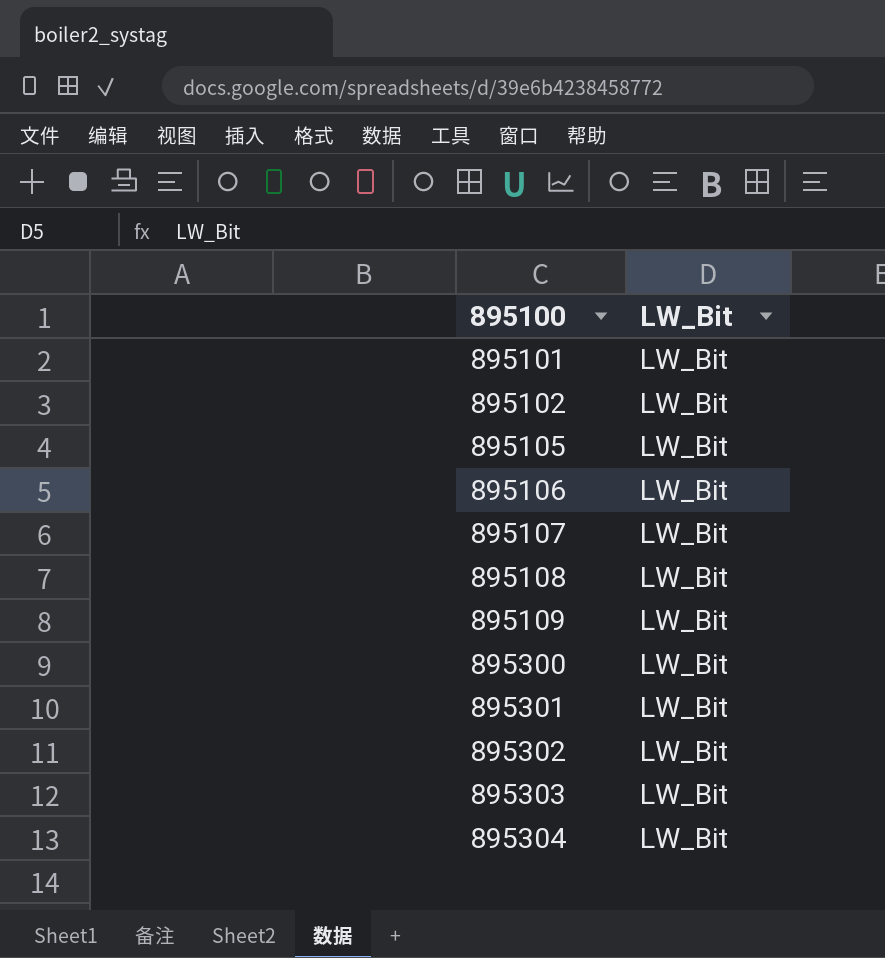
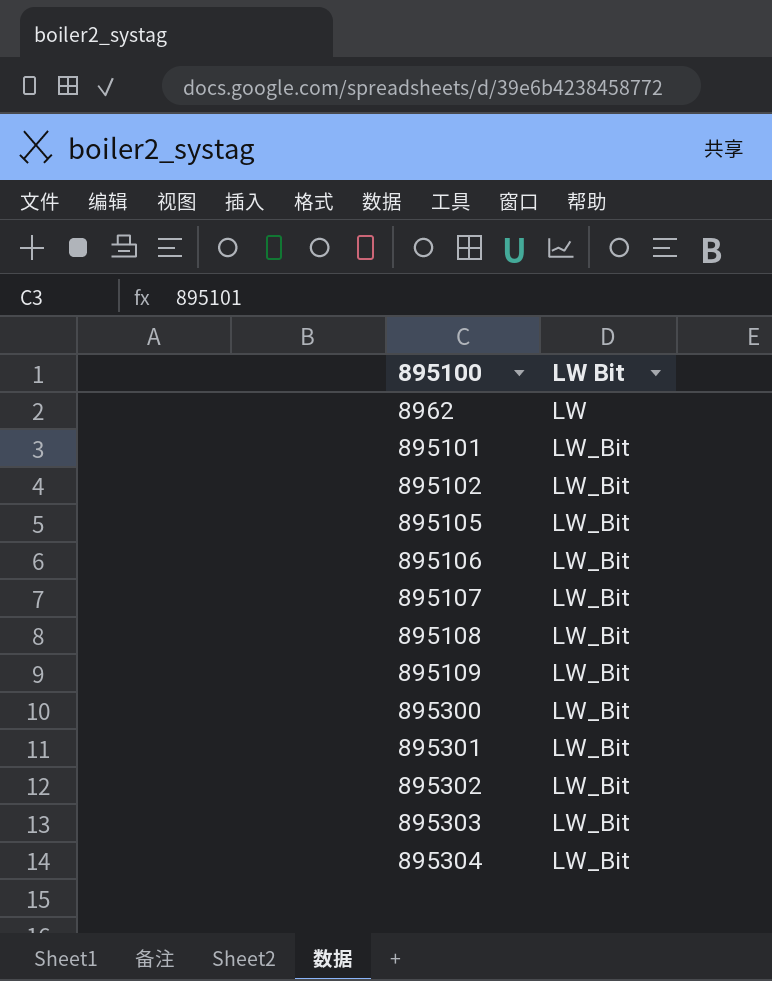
column name: LW_Bit -> LW Bit
row 8962: none -> LW

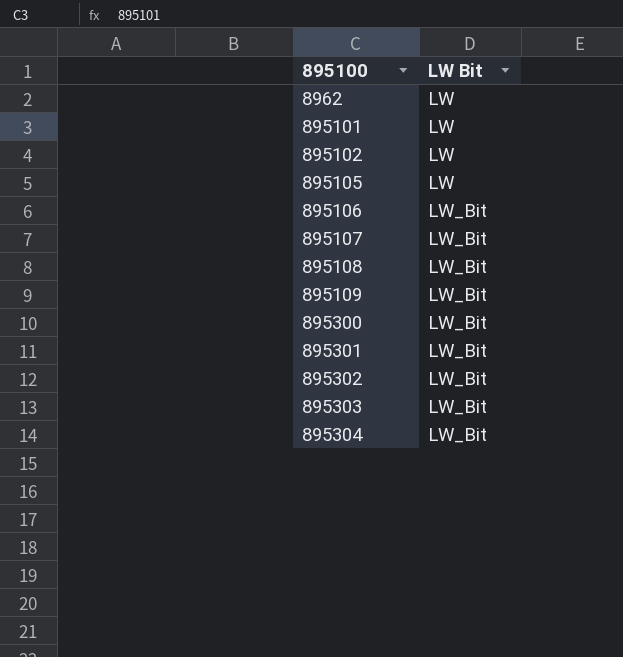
895101 | LW Bit: LW_Bit -> LW
895102 | LW Bit: LW_Bit -> LW
895105 | LW Bit: LW_Bit -> LW

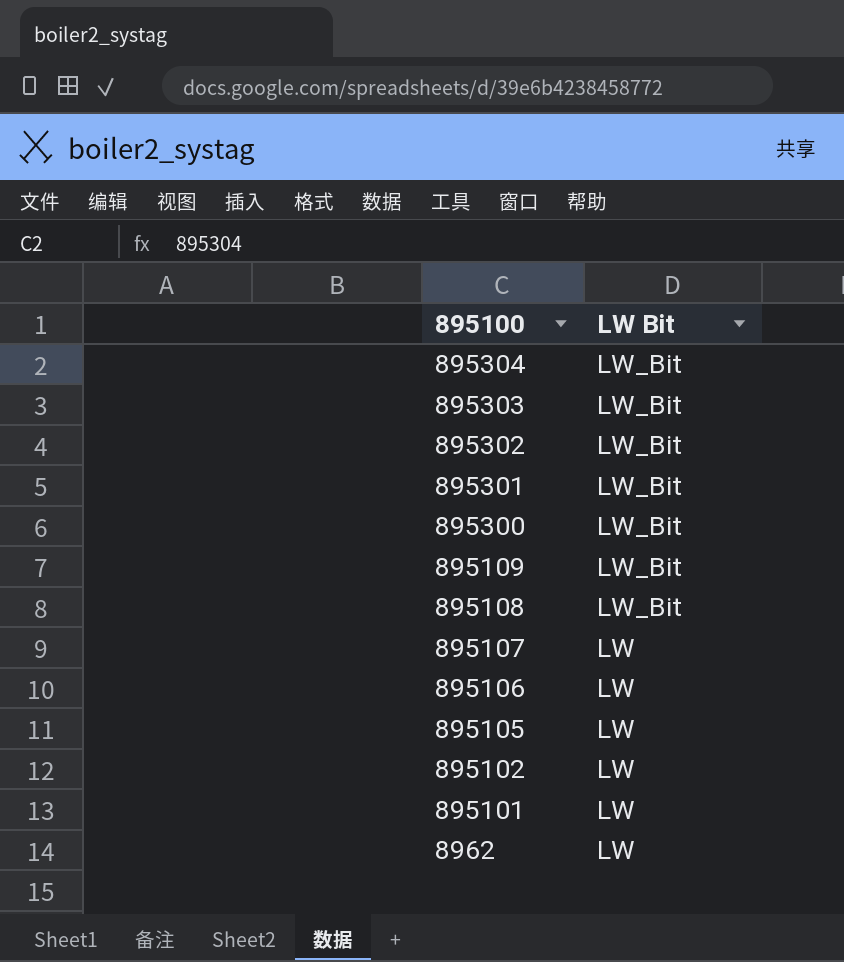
row order: 895100 ascending -> 895100 descending
895107 | LW Bit: LW_Bit -> LW
895106 | LW Bit: LW_Bit -> LW

